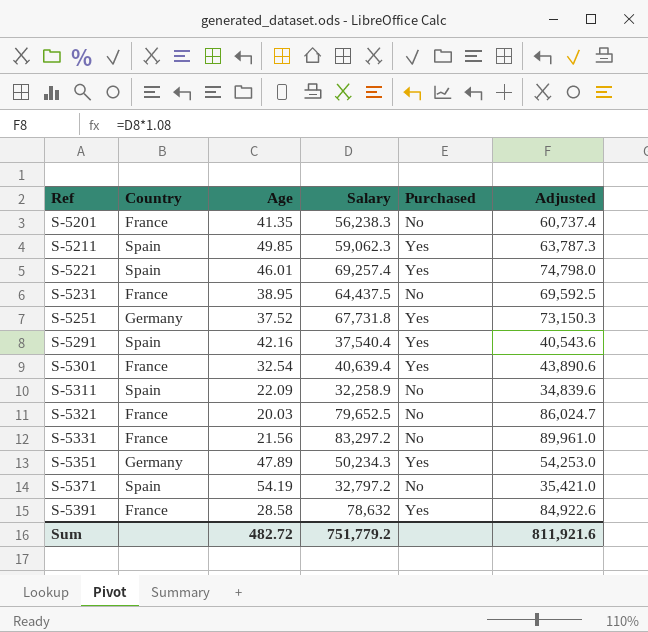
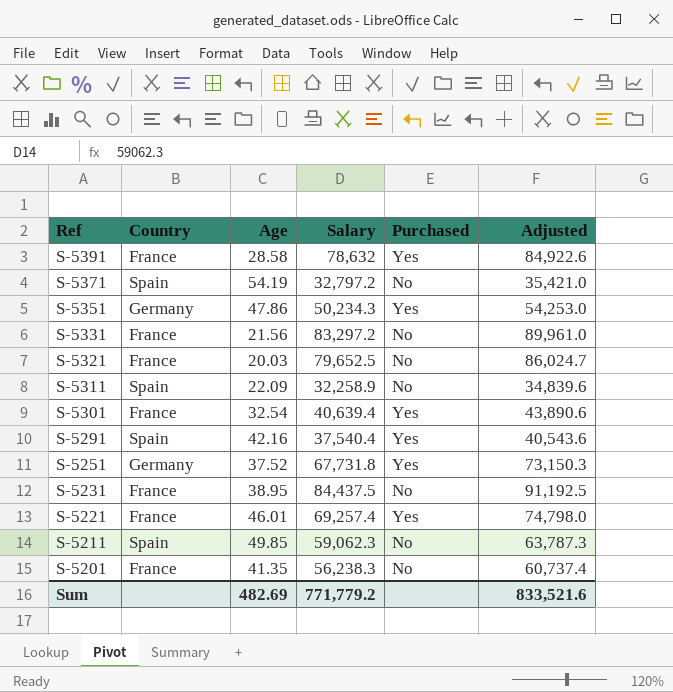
row order: Ref ascending -> Ref descending
S-5351 | Age: 47.89 -> 47.86
S-5231 | Salary: 64,437.5 -> 84,437.5
S-5231 | Adjusted: 69,592.5 -> 91,192.5
S-5221 | Country: Spain -> France
S-5211 | Purchased: Yes -> No
Sum | Age: 482.72 -> 482.69
Sum | Salary: 751,779.2 -> 771,779.2
Sum | Adjusted: 811,921.6 -> 833,521.6

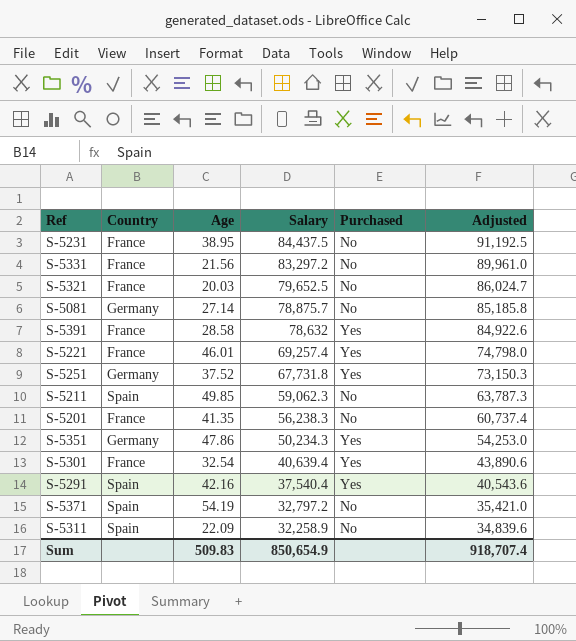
row order: Ref descending -> Salary descending
row S-5081: none -> Germany | 27.14 | 78,875.7 | No | 85,185.8
Sum | Age: 482.69 -> 509.83
Sum | Salary: 771,779.2 -> 850,654.9
Sum | Adjusted: 833,521.6 -> 918,707.4

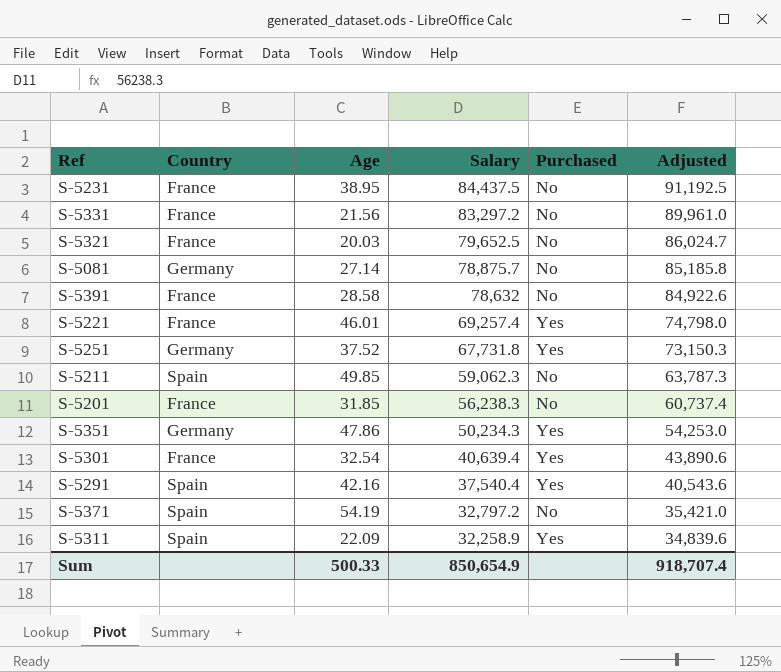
S-5391 | Purchased: Yes -> No
S-5201 | Age: 41.35 -> 31.85
S-5311 | Purchased: No -> Yes
Sum | Age: 509.83 -> 500.33

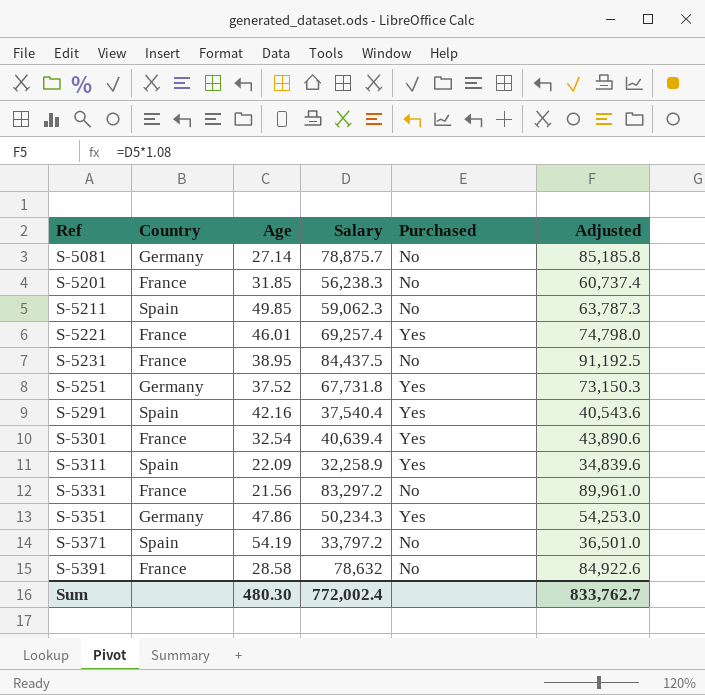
row order: Salary descending -> Ref ascending
row S-5321: France | 20.03 | 79,652.5 | No | 86,024.7 -> none
S-5371 | Salary: 32,797.2 -> 33,797.2
S-5371 | Adjusted: 35,421.0 -> 36,501.0
Sum | Age: 500.33 -> 480.30
Sum | Salary: 850,654.9 -> 772,002.4
Sum | Adjusted: 918,707.4 -> 833,762.7

